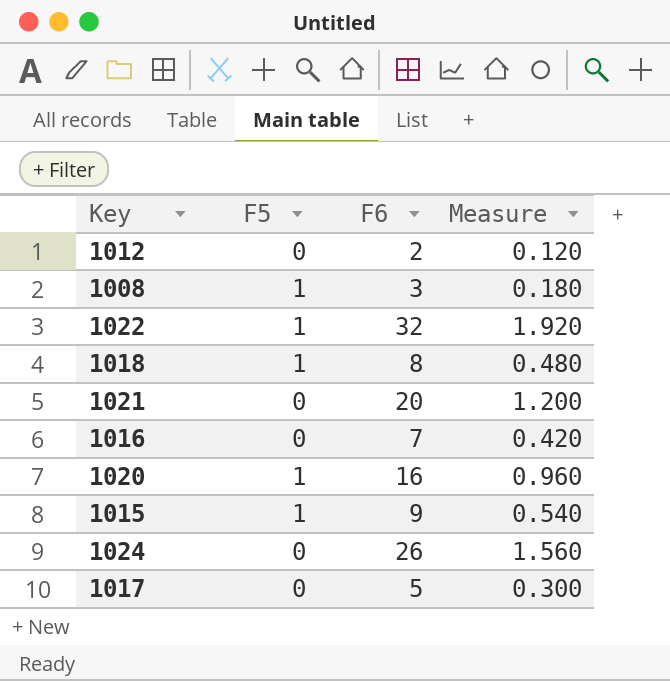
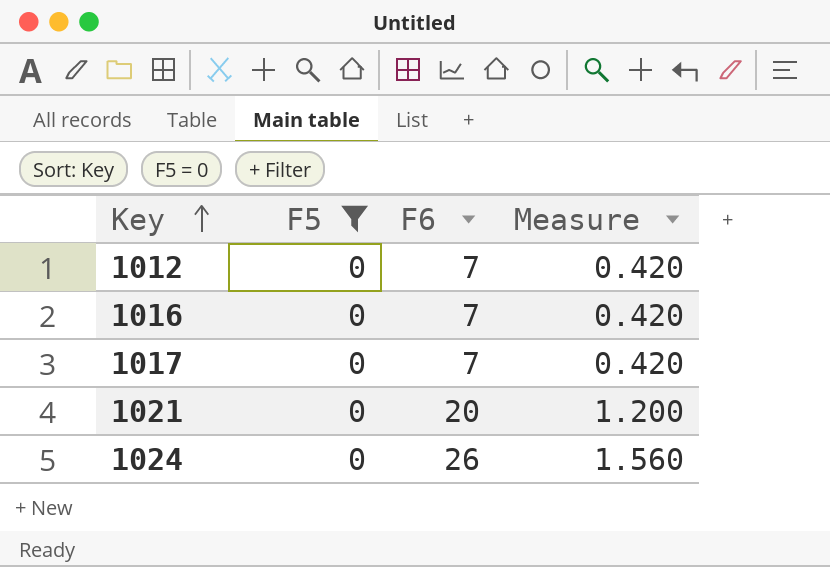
filter: none -> F5 = 0
row order: none -> Key ascending
1012 | F6: 2 -> 7
1012 | Measure: 0.120 -> 0.420
1017 | F6: 5 -> 7
1017 | Measure: 0.300 -> 0.420

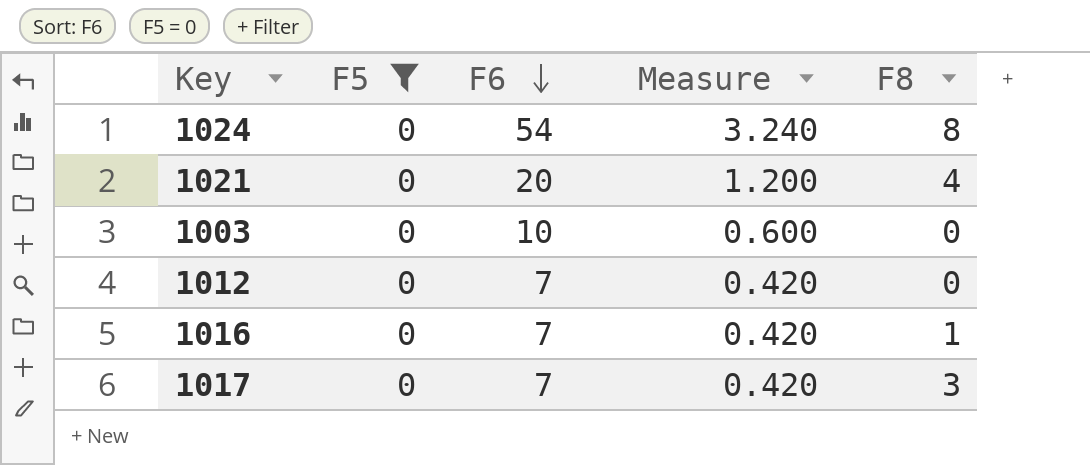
row order: Key ascending -> F6 descending
column F8 | position: none -> 5
1024 | F6: 26 -> 54
1024 | Measure: 1.560 -> 3.240
row 1003: none -> 0 | 10 | 0.600 | 0

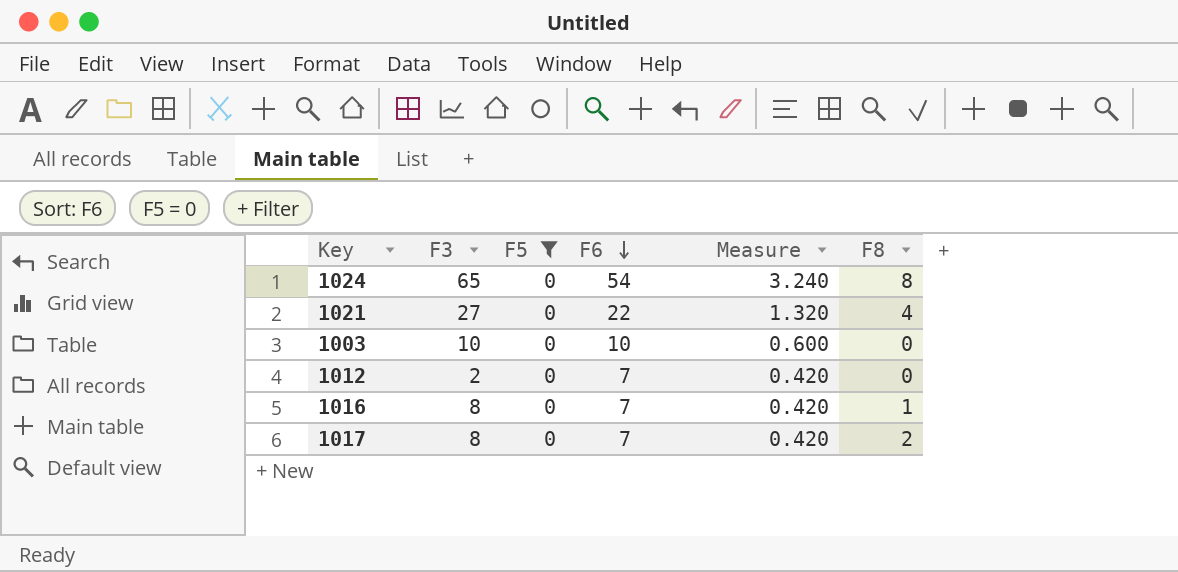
column F3 | position: none -> 2
1021 | F6: 20 -> 22
1021 | Measure: 1.200 -> 1.320
1017 | F8: 3 -> 2

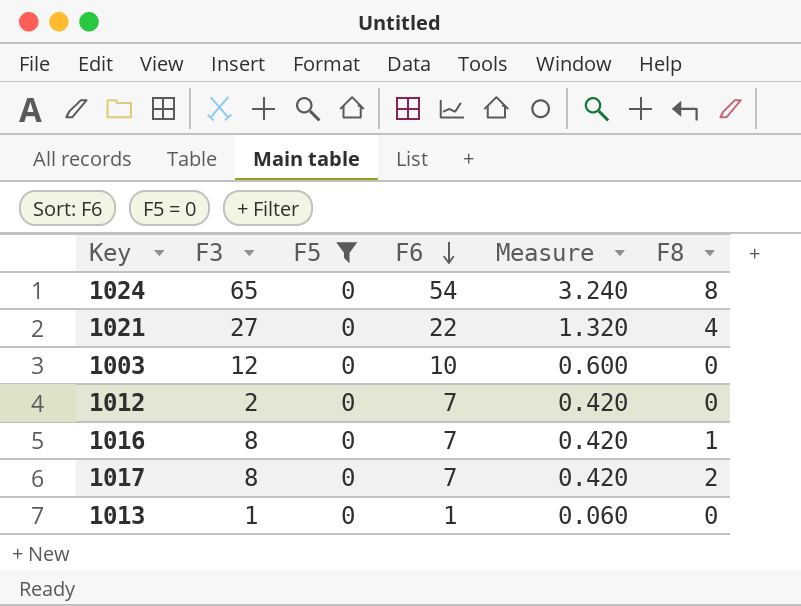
1003 | F3: 10 -> 12
row 1013: none -> 1 | 0 | 1 | 0.060 | 0

